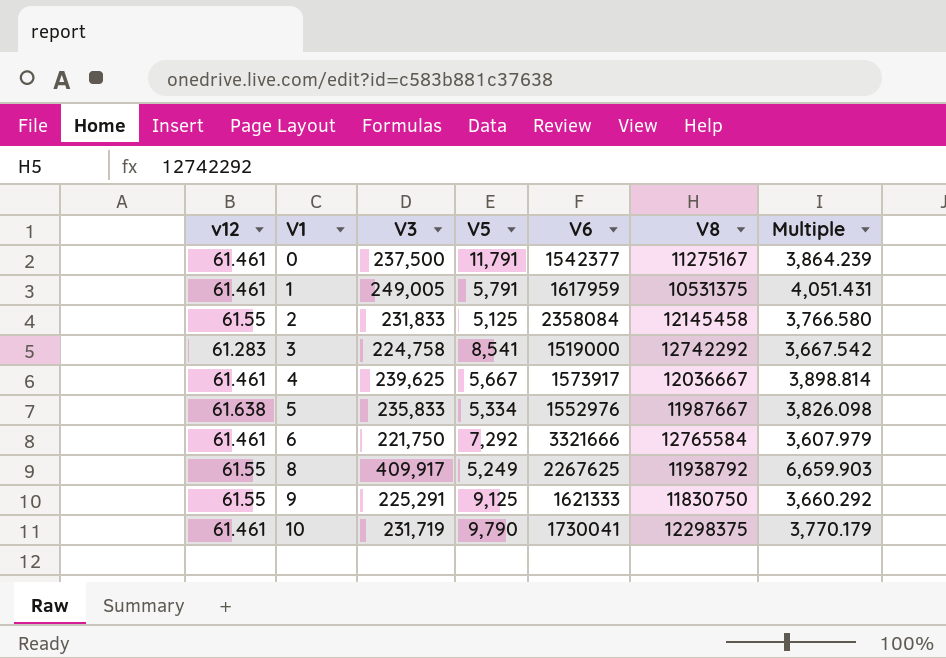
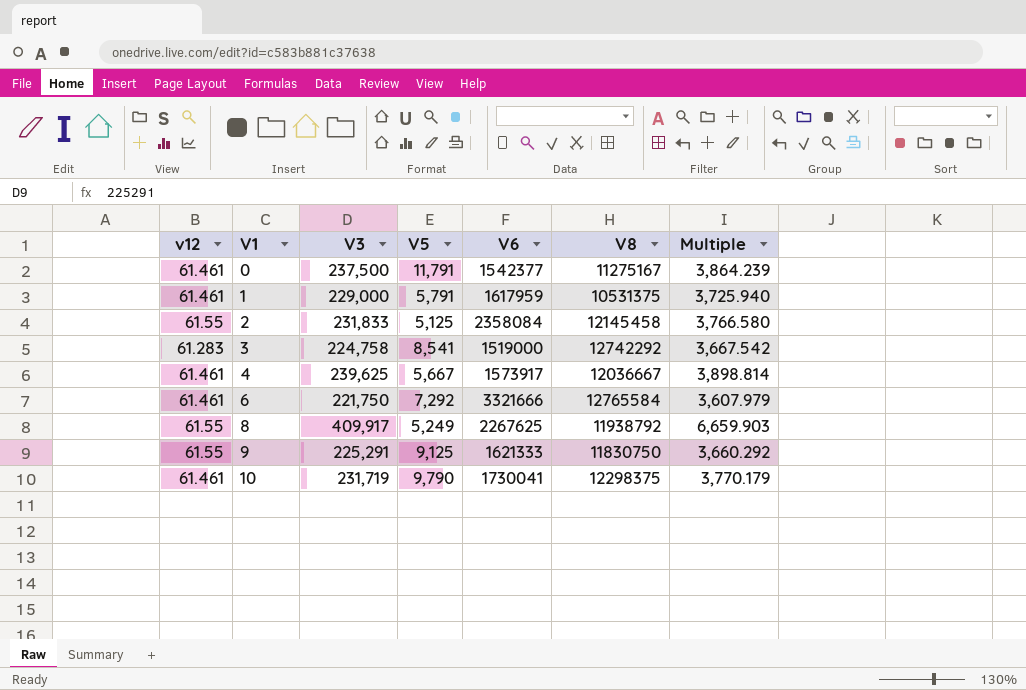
row 5: 61.638 | 235,833 | 5,334 | 1552976 | 11987667 | 3,826.098 -> none
1 | V3: 249,005 -> 229,000
1 | Multiple: 4,051.431 -> 3,725.940

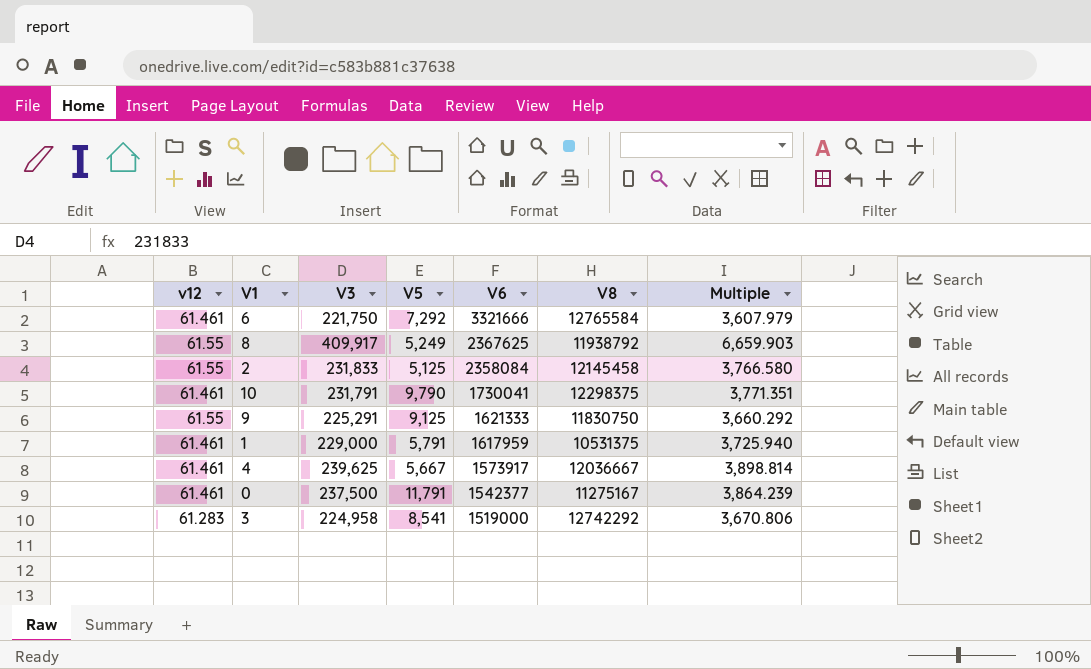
row order: V1 ascending -> V6 descending
8 | V6: 2267625 -> 2367625
10 | V3: 231,719 -> 231,791
10 | Multiple: 3,770.179 -> 3,771.351
3 | V3: 224,758 -> 224,958
3 | Multiple: 3,667.542 -> 3,670.806

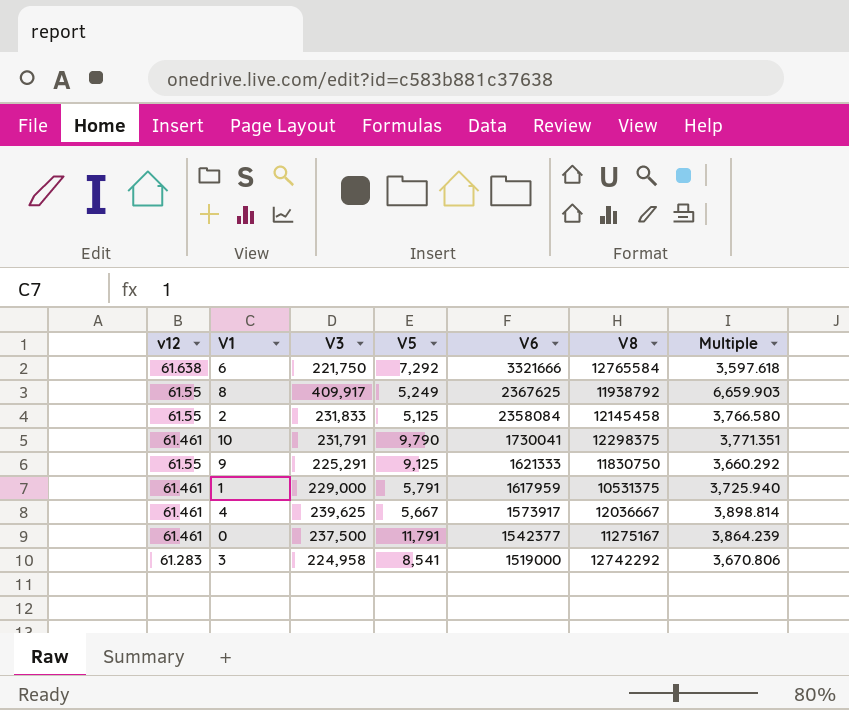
6 | v12: 61.461 -> 61.638
6 | Multiple: 3,607.979 -> 3,597.618

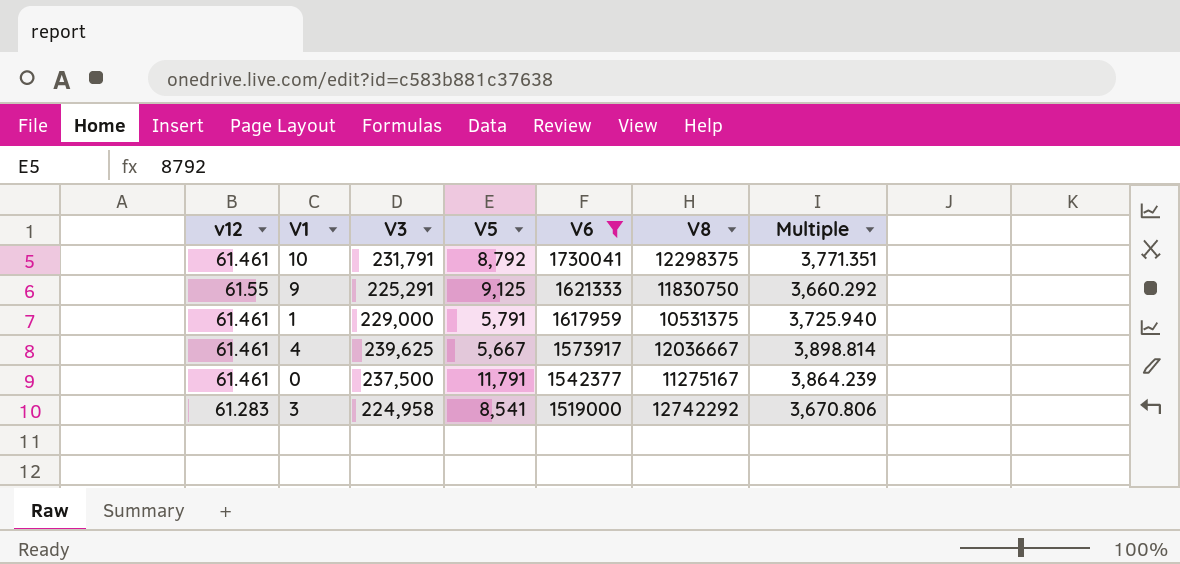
filter: none -> V6 <= 1730041
10 | V5: 9,790 -> 8,792

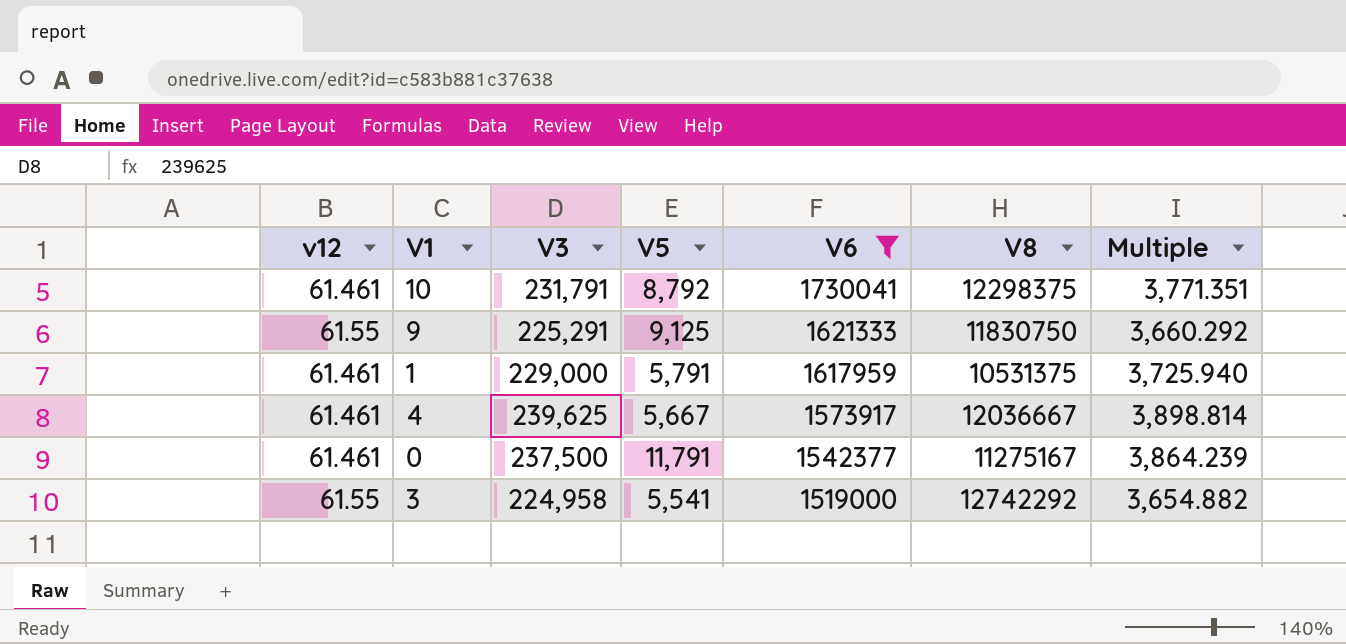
3 | v12: 61.283 -> 61.55
3 | V5: 8,541 -> 5,541
3 | Multiple: 3,670.806 -> 3,654.882

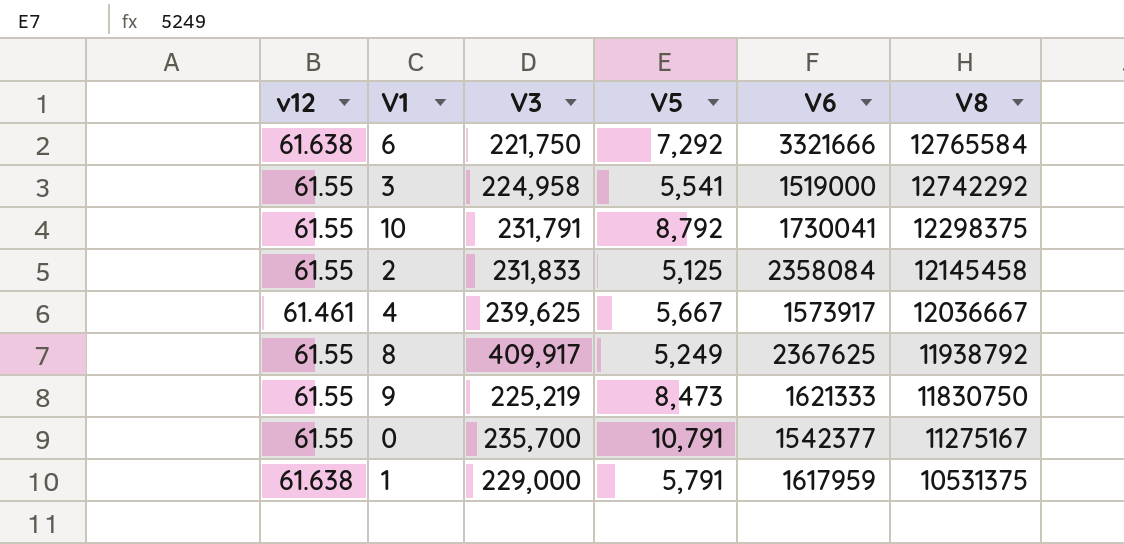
filter: V6 <= 1730041 -> none
row order: V6 descending -> V8 descending
column Multiple | formula: [V3] / [v12] -> none
10 | v12: 61.461 -> 61.55
9 | V3: 225,291 -> 225,219
9 | V5: 9,125 -> 8,473
0 | v12: 61.461 -> 61.55
0 | V3: 237,500 -> 235,700
0 | V5: 11,791 -> 10,791
1 | v12: 61.461 -> 61.638

